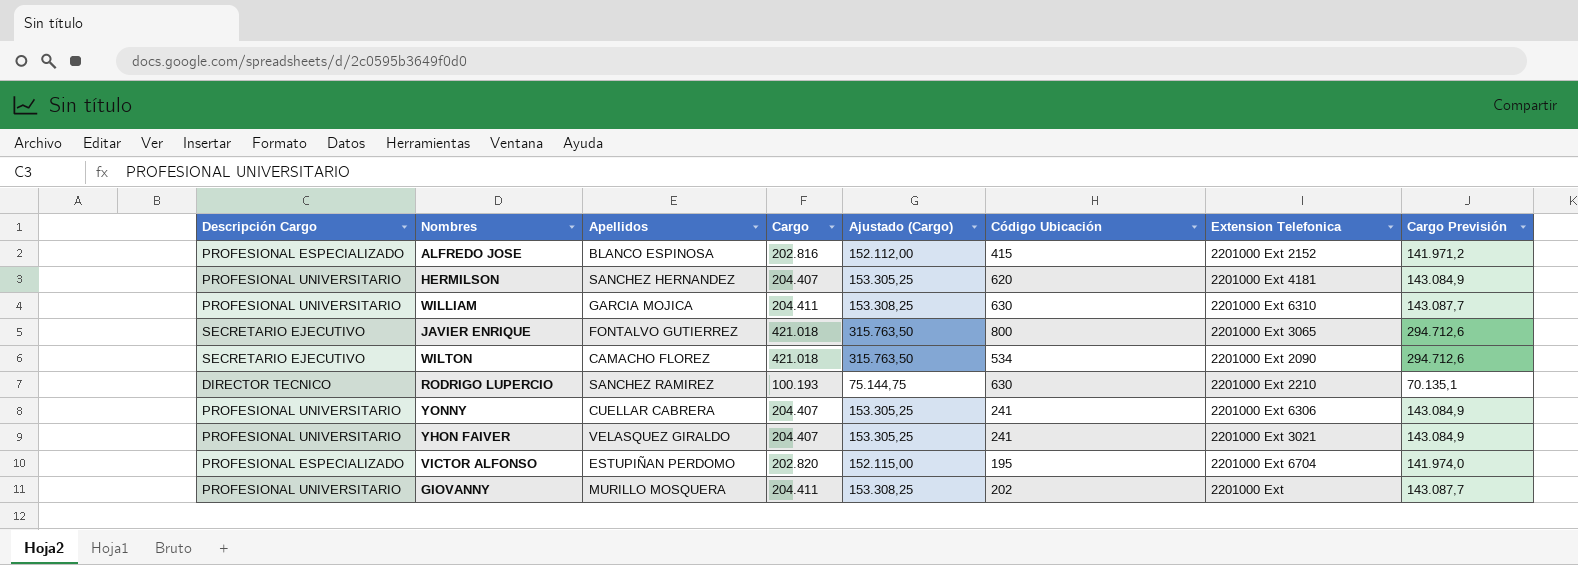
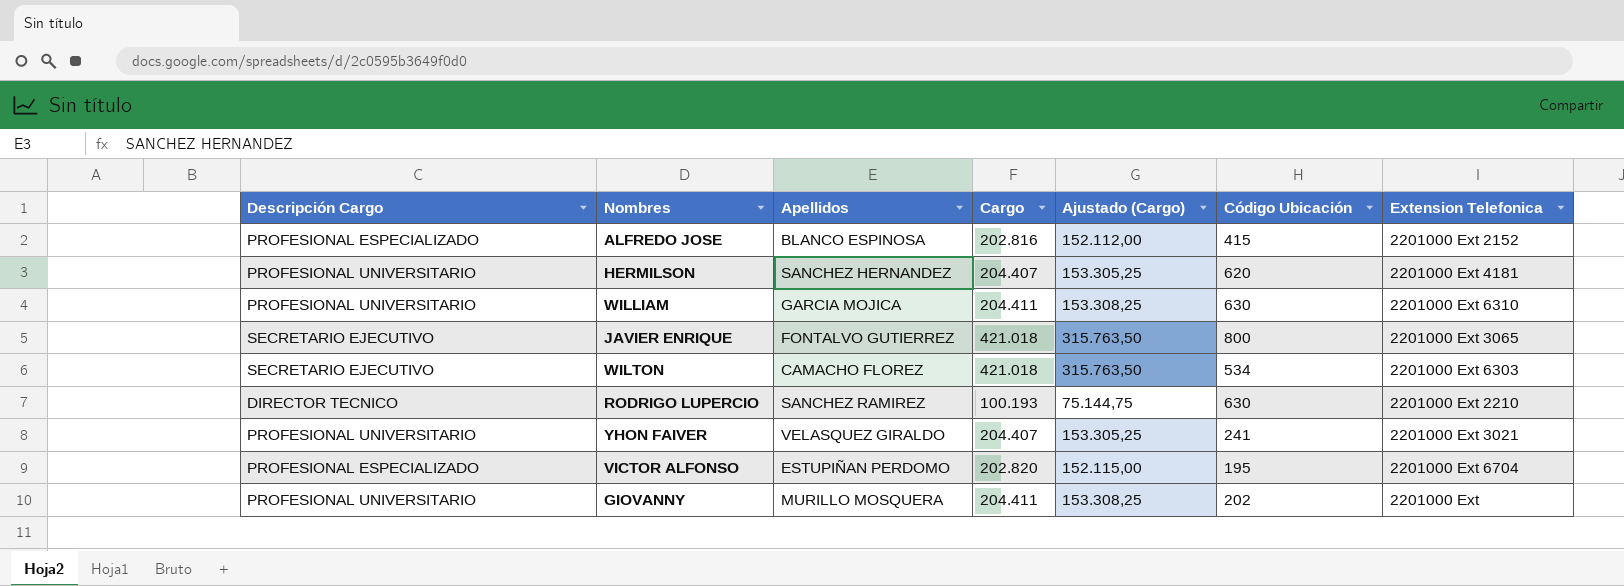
column Cargo Previsión | formula: [Cargo] * 0,7 -> none
row YONNY: PROFESIONAL UNIVERSITARIO | CUELLAR CABRERA | 204.407 | 153.305,25 | 241 | 2201000 Ext 6306 | 143.084,9 -> none
WILTON | Extension Telefonica: 2201000 Ext 2090 -> 2201000 Ext 6303

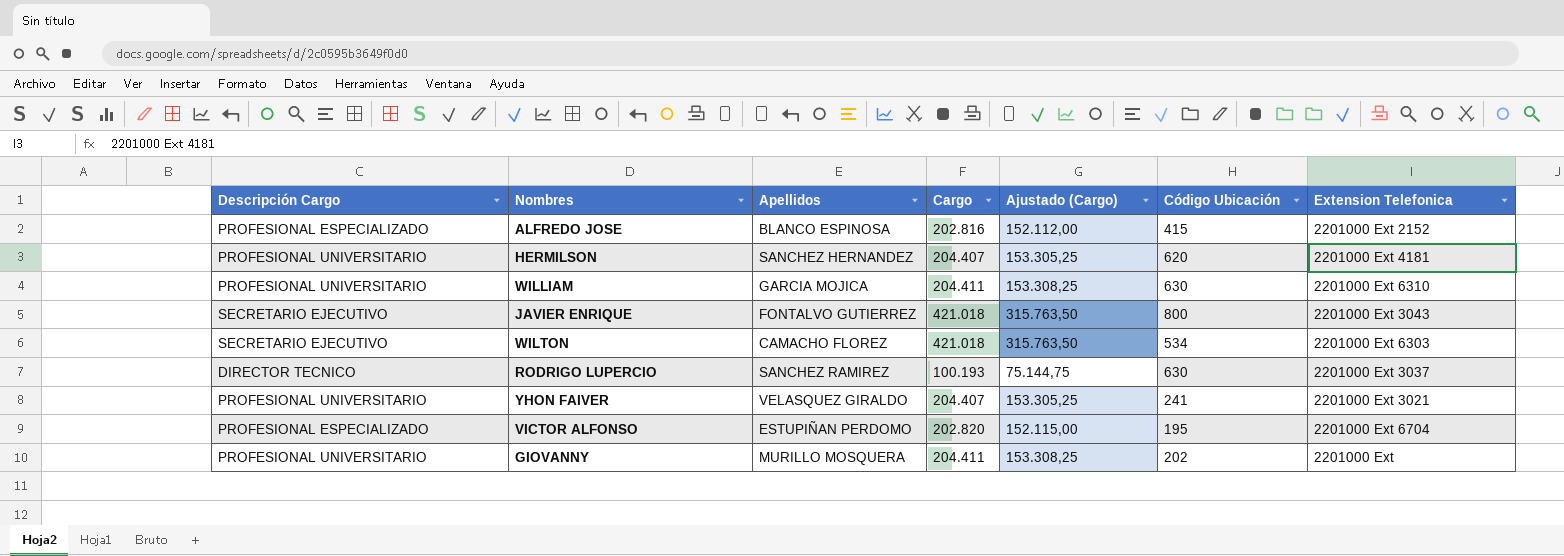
JAVIER ENRIQUE | Extension Telefonica: 2201000 Ext 3065 -> 2201000 Ext 3043
RODRIGO LUPERCIO | Extension Telefonica: 2201000 Ext 2210 -> 2201000 Ext 3037

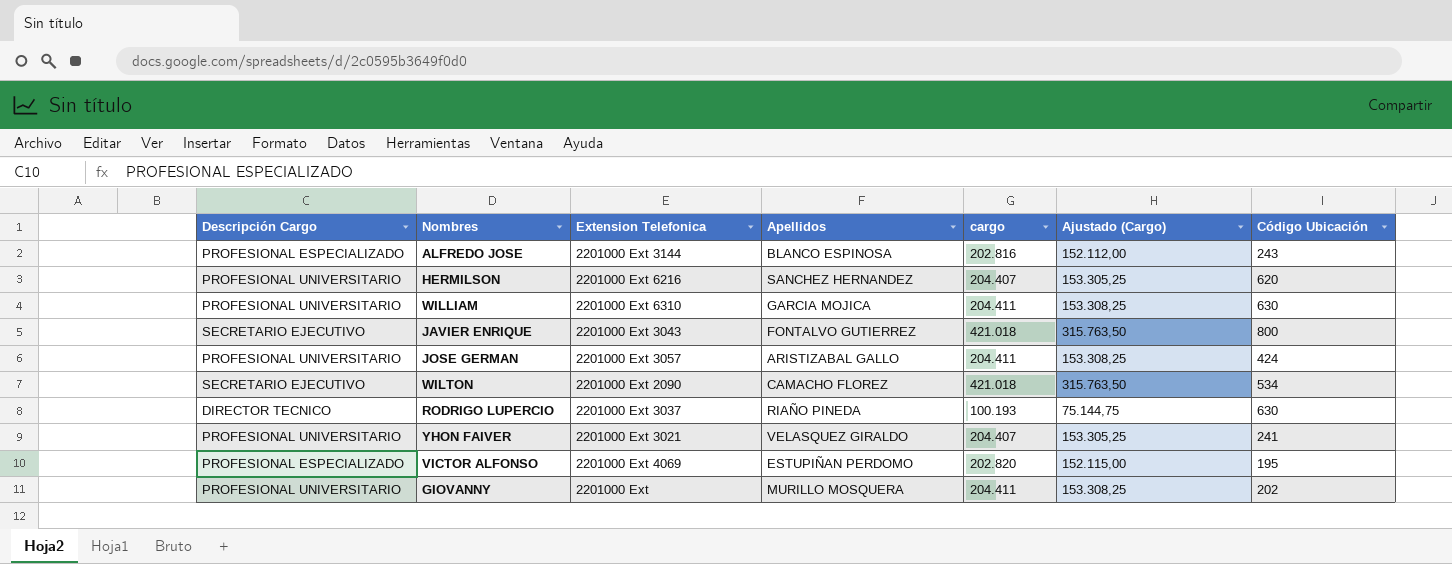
column Extension Telefonica | position: 7 -> 3
column name: Cargo -> cargo
ALFREDO JOSE | Extension Telefonica: 2201000 Ext 2152 -> 2201000 Ext 3144
ALFREDO JOSE | Código Ubicación: 415 -> 243
HERMILSON | Extension Telefonica: 2201000 Ext 4181 -> 2201000 Ext 6216
row JOSE GERMAN: none -> PROFESIONAL UNIVERSITARIO | 2201000 Ext 3057 | ARISTIZABAL GALLO | 204.411 | 153.308,25 | 424
WILTON | Extension Telefonica: 2201000 Ext 6303 -> 2201000 Ext 2090
RODRIGO LUPERCIO | Apellidos: SANCHEZ RAMIREZ -> RIAÑO PINEDA
VICTOR ALFONSO | Extension Telefonica: 2201000 Ext 6704 -> 2201000 Ext 4069

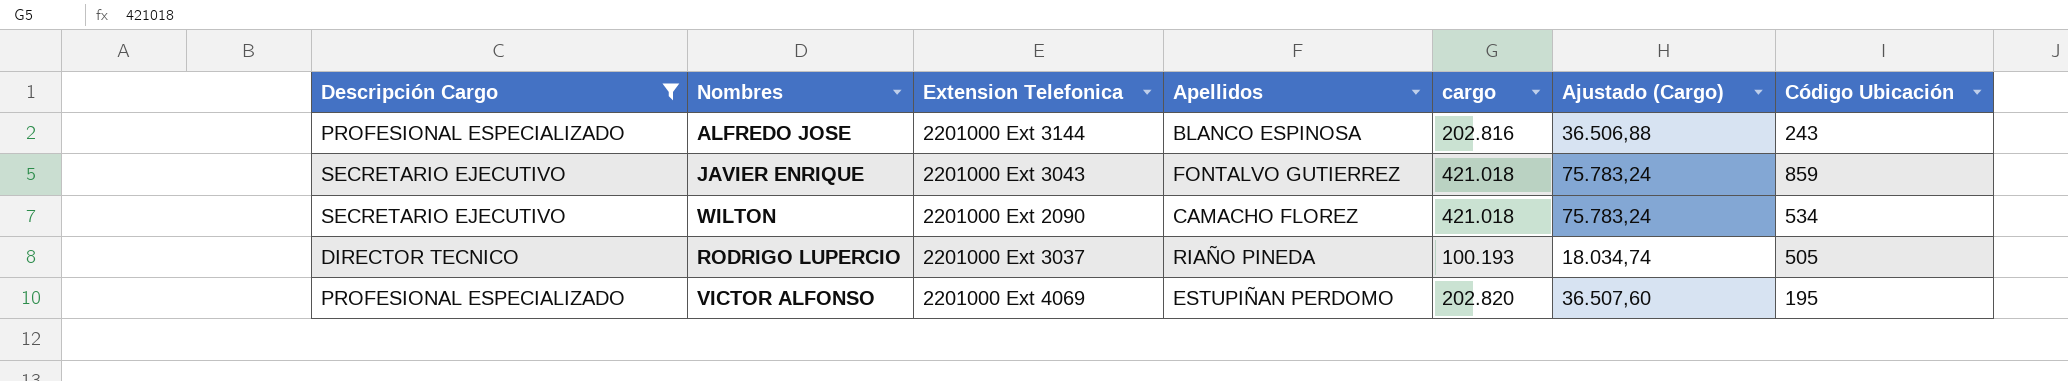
filter: none -> Descripción Cargo != PROFESIONAL UNIVERSITARIO
column Ajustado (Cargo) | formula: [cargo] * 0,75 -> [cargo] * 0,18
JAVIER ENRIQUE | Código Ubicación: 800 -> 859
RODRIGO LUPERCIO | Código Ubicación: 630 -> 505

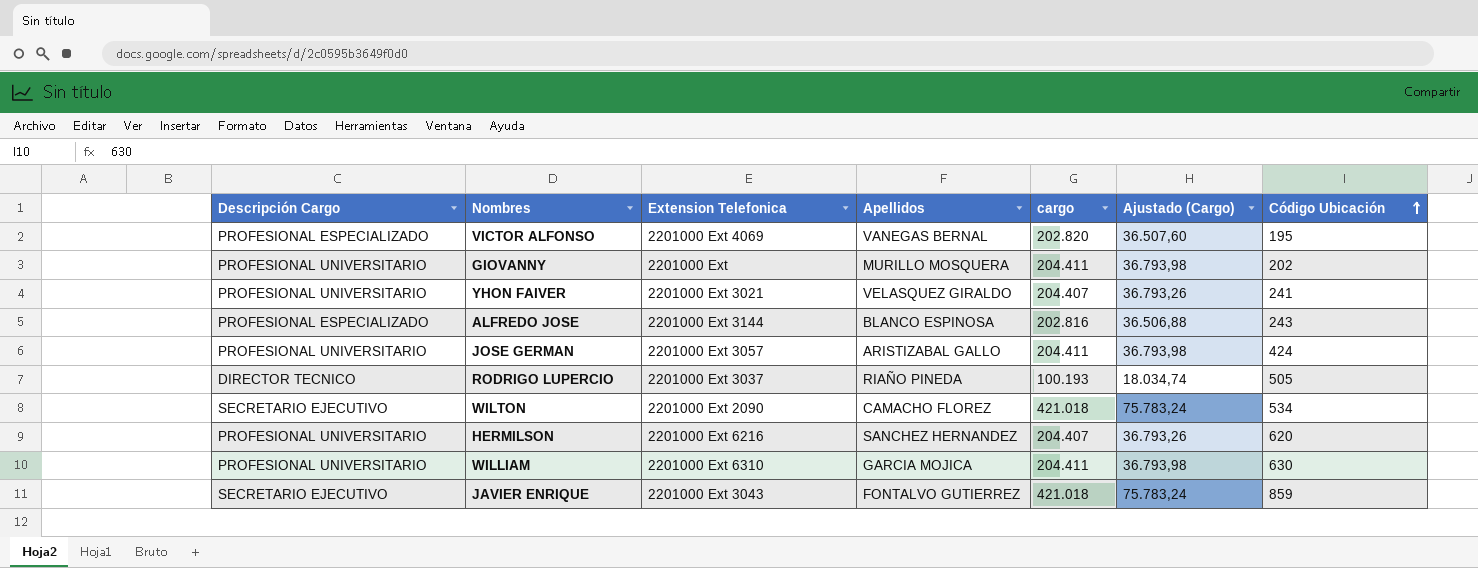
filter: Descripción Cargo != PROFESIONAL UNIVERSITARIO -> none
row order: none -> Código Ubicación ascending
VICTOR ALFONSO | Apellidos: ESTUPIÑAN PERDOMO -> VANEGAS BERNAL

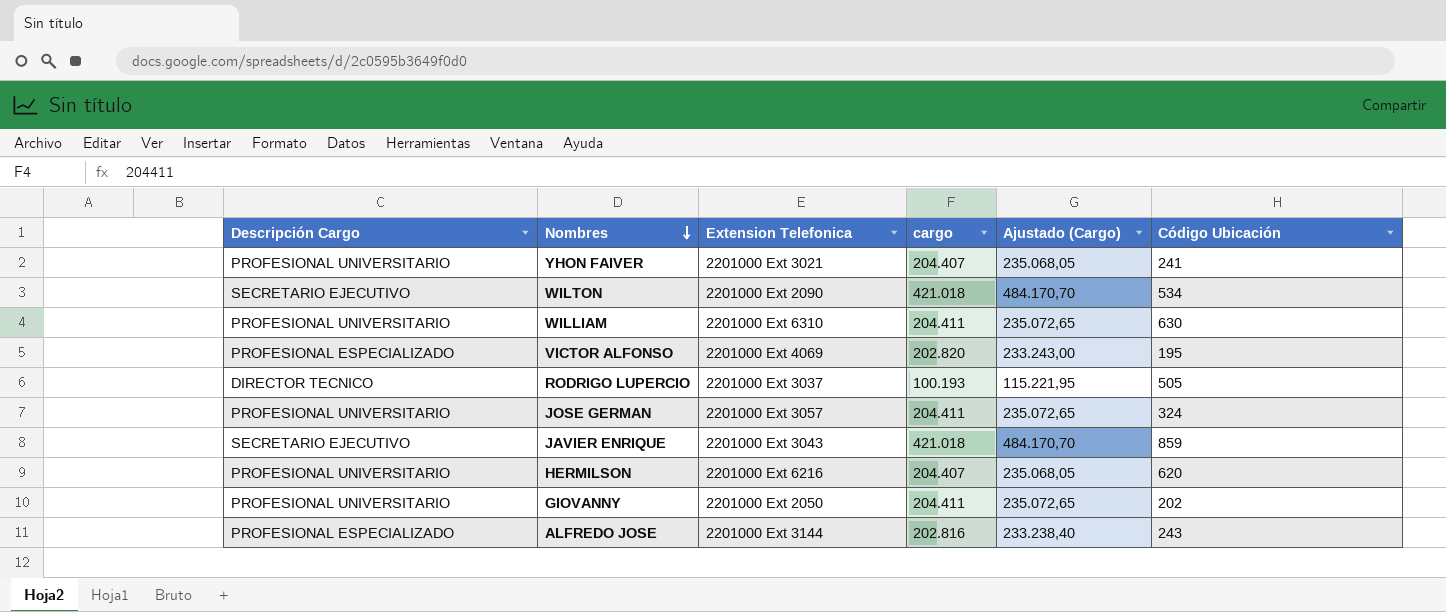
row order: Código Ubicación ascending -> Nombres descending
column Apellidos | position: 4 -> none
column Ajustado (Cargo) | formula: [cargo] * 0,18 -> [cargo] * 1,15
JOSE GERMAN | Código Ubicación: 424 -> 324
GIOVANNY | Extension Telefonica: 2201000 Ext -> 2201000 Ext 2050

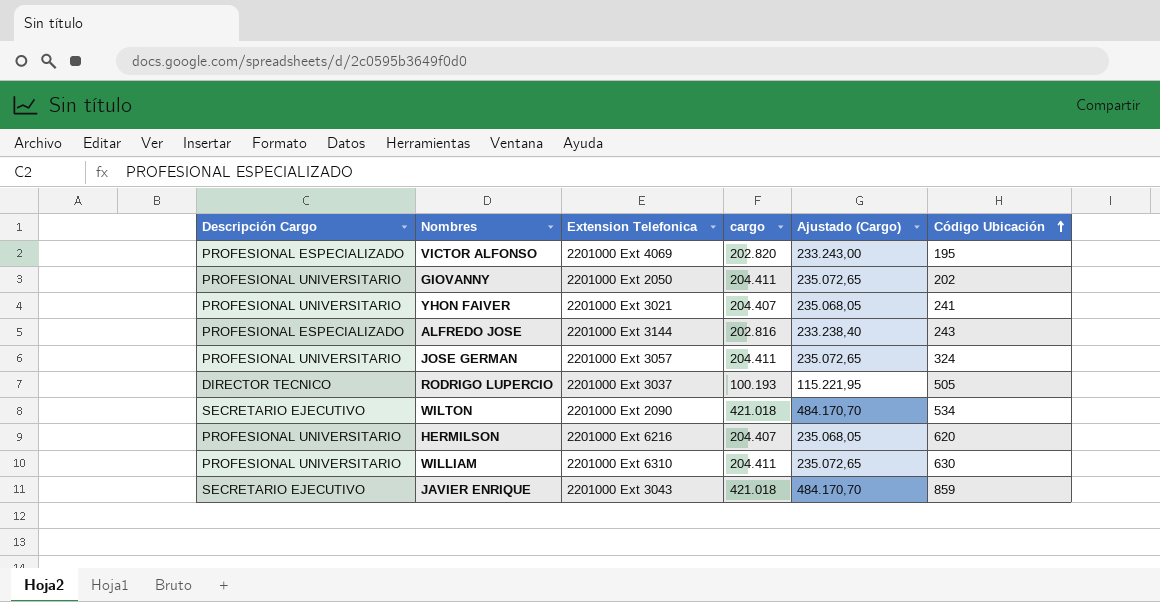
row order: Nombres descending -> Código Ubicación ascending

